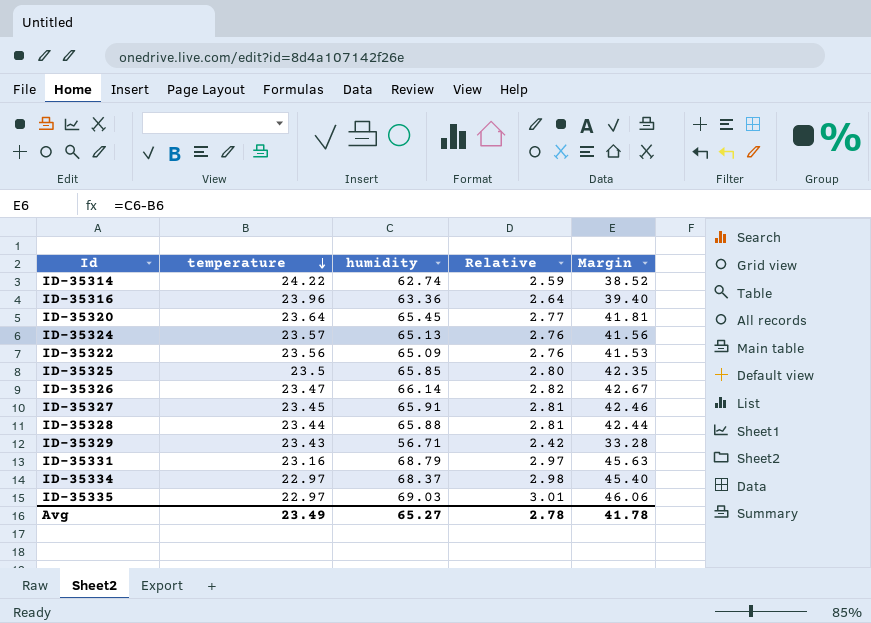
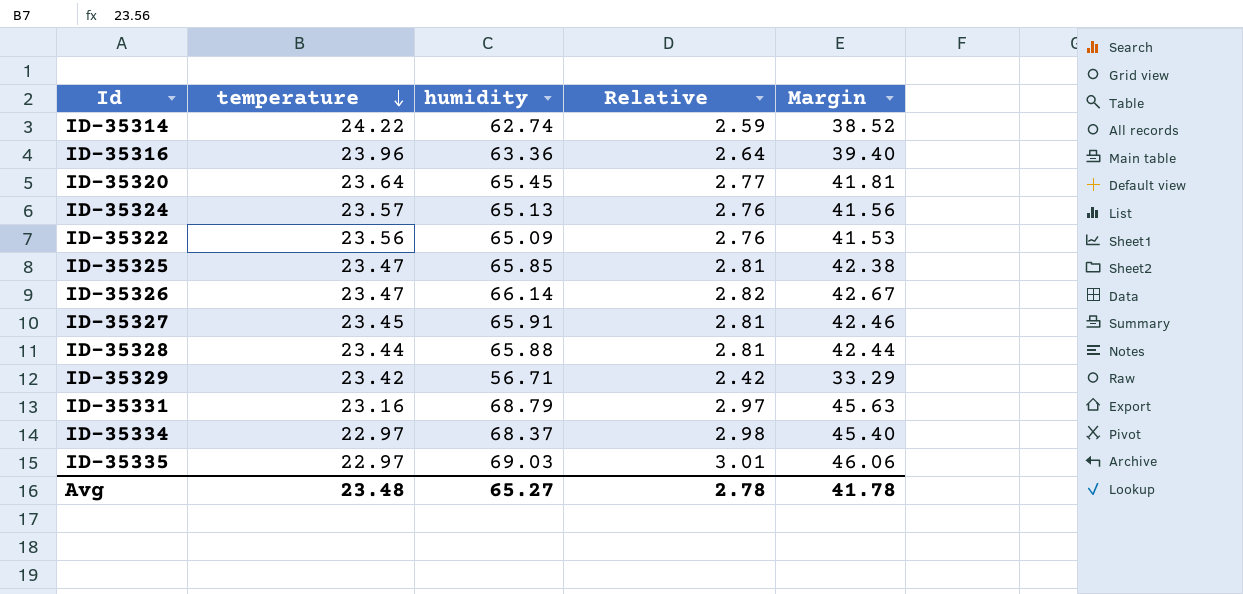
ID-35325 | temperature: 23.5 -> 23.47
ID-35325 | Relative: 2.80 -> 2.81
ID-35325 | Margin: 42.35 -> 42.38
ID-35329 | temperature: 23.43 -> 23.42
ID-35329 | Margin: 33.28 -> 33.29
Avg | temperature: 23.49 -> 23.48

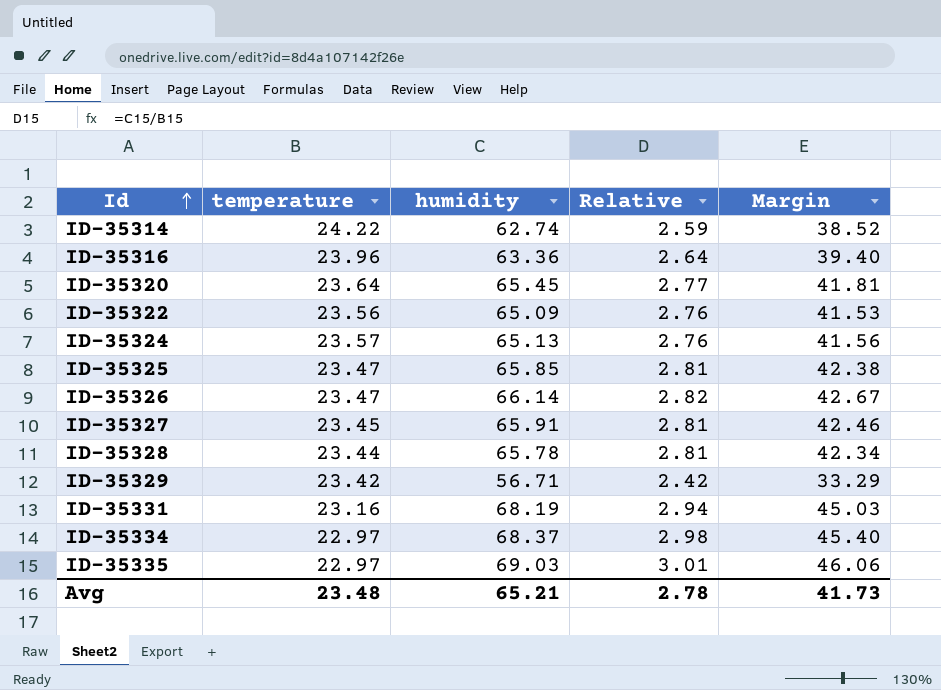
row order: temperature descending -> Id ascending
ID-35328 | humidity: 65.88 -> 65.78
ID-35328 | Margin: 42.44 -> 42.34
ID-35331 | humidity: 68.79 -> 68.19
ID-35331 | Relative: 2.97 -> 2.94
ID-35331 | Margin: 45.63 -> 45.03
Avg | humidity: 65.27 -> 65.21
Avg | Margin: 41.78 -> 41.73

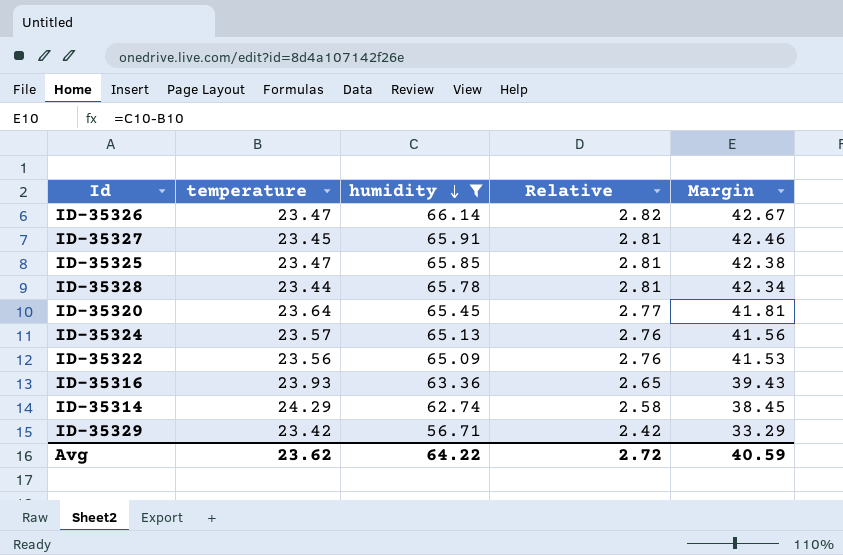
filter: none -> humidity <= 66.14
row order: Id ascending -> humidity descending
ID-35316 | temperature: 23.96 -> 23.93
ID-35316 | Relative: 2.64 -> 2.65
ID-35316 | Margin: 39.40 -> 39.43
ID-35314 | temperature: 24.22 -> 24.29
ID-35314 | Relative: 2.59 -> 2.58
ID-35314 | Margin: 38.52 -> 38.45
Avg | temperature: 23.48 -> 23.62
Avg | humidity: 65.21 -> 64.22
Avg | Relative: 2.78 -> 2.72
Avg | Margin: 41.73 -> 40.59

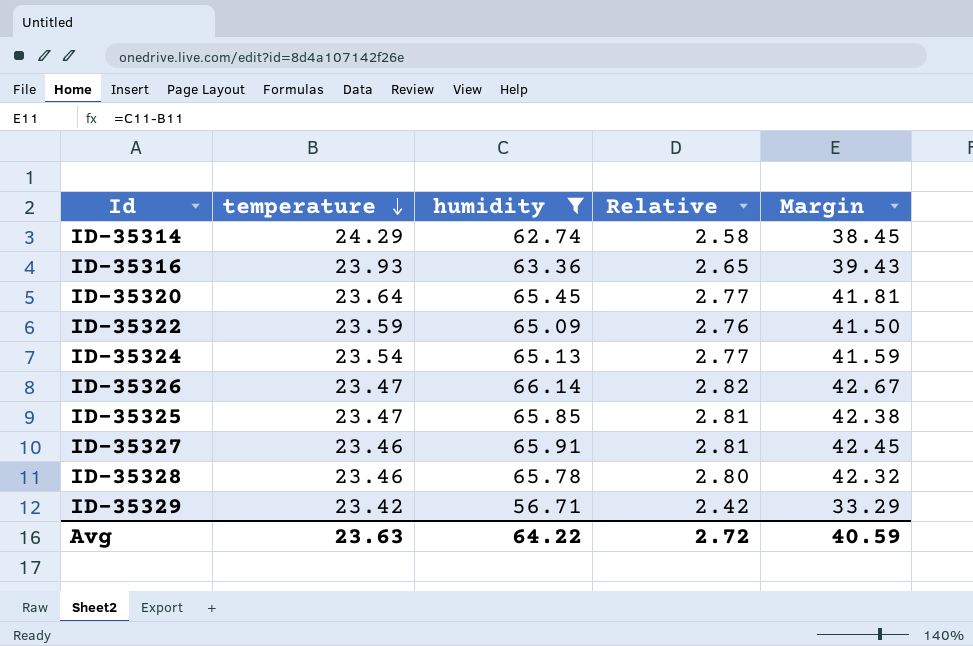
row order: humidity descending -> temperature descending
ID-35322 | temperature: 23.56 -> 23.59
ID-35322 | Margin: 41.53 -> 41.50
ID-35324 | temperature: 23.57 -> 23.54
ID-35324 | Relative: 2.76 -> 2.77
ID-35324 | Margin: 41.56 -> 41.59
ID-35327 | temperature: 23.45 -> 23.46
ID-35327 | Margin: 42.46 -> 42.45
ID-35328 | temperature: 23.44 -> 23.46
ID-35328 | Relative: 2.81 -> 2.80
ID-35328 | Margin: 42.34 -> 42.32
Avg | temperature: 23.62 -> 23.63

